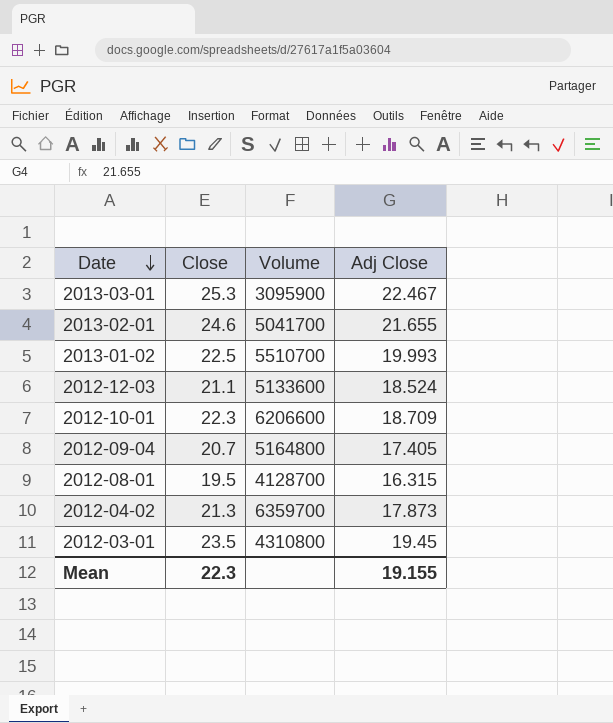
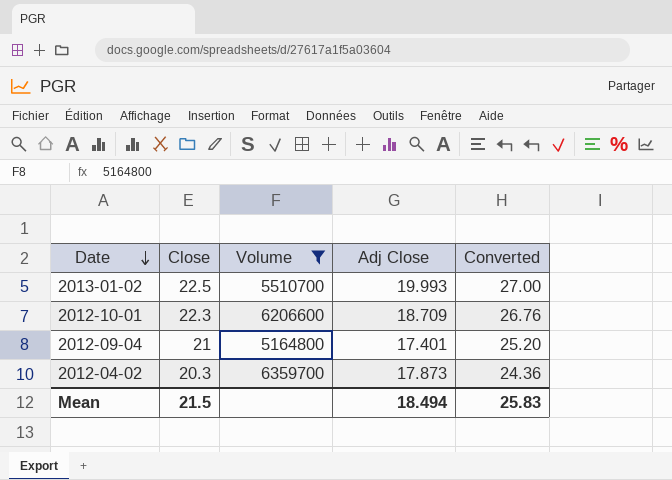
filter: none -> Volume >= 5164800
column Converted | formula: none -> [Close] * 1.2
2012-09-04 | Close: 20.7 -> 21
2012-09-04 | Adj Close: 17.405 -> 17.401
2012-04-02 | Close: 21.3 -> 20.3
Mean | Close: 22.3 -> 21.5
Mean | Adj Close: 19.155 -> 18.494

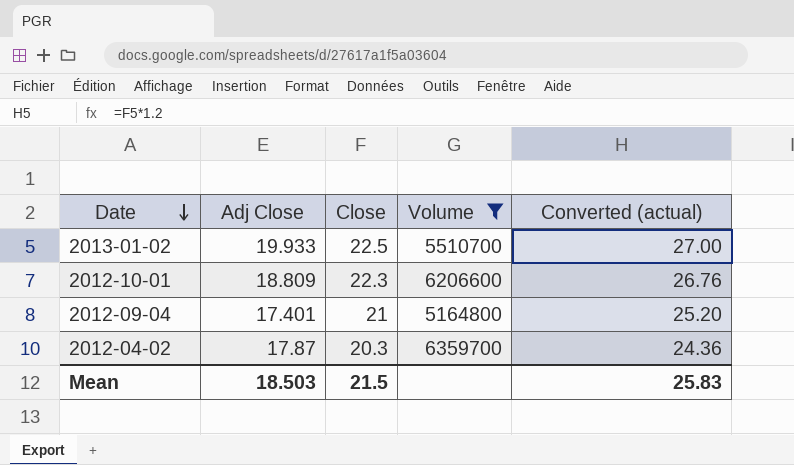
column Adj Close | position: 4 -> 2
column name: Converted -> Converted (actual)
2013-01-02 | Adj Close: 19.993 -> 19.933
2012-10-01 | Adj Close: 18.709 -> 18.809
2012-04-02 | Adj Close: 17.873 -> 17.87
Mean | Adj Close: 18.494 -> 18.503

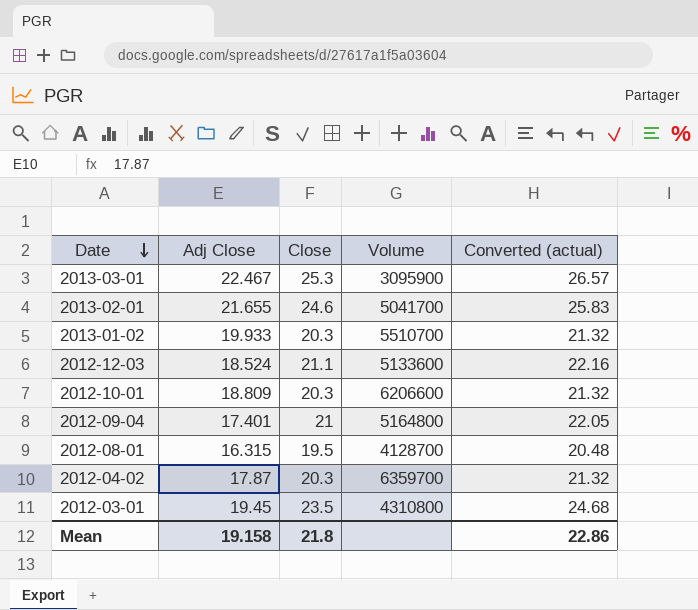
filter: Volume >= 5164800 -> none
column Converted (actual) | formula: [Close] * 1.2 -> [Close] * 1.05
2013-01-02 | Close: 22.5 -> 20.3
2012-10-01 | Close: 22.3 -> 20.3
Mean | Adj Close: 18.503 -> 19.158
Mean | Close: 21.5 -> 21.8
Mean | Converted (actual): 25.83 -> 22.86

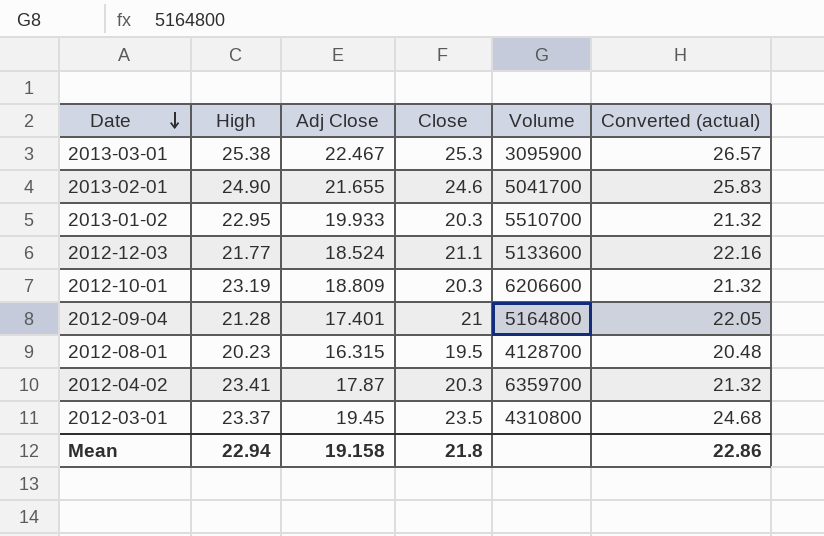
column High | position: none -> 2

